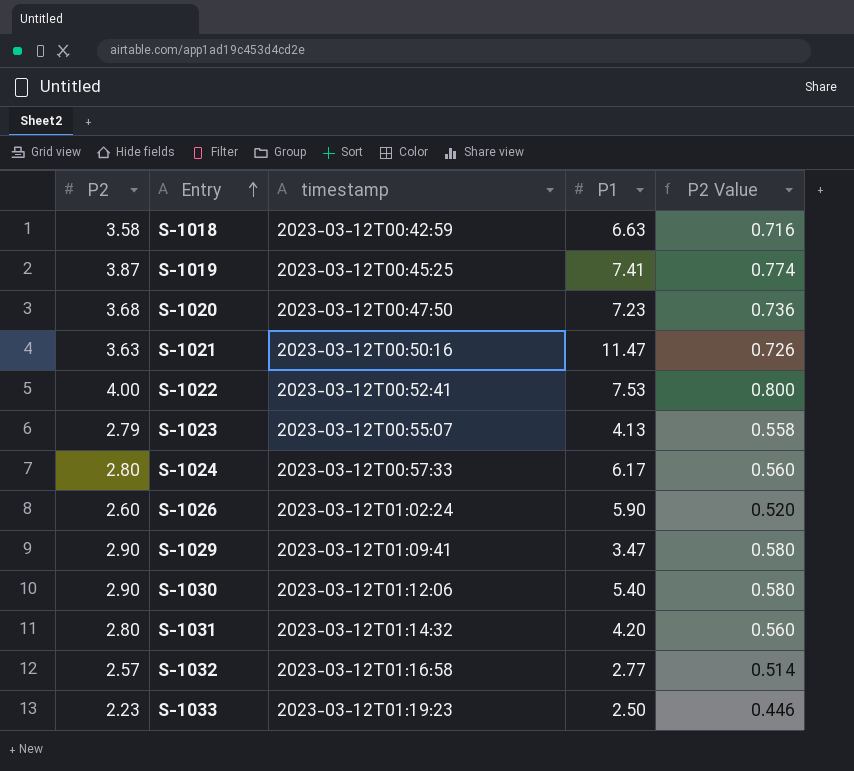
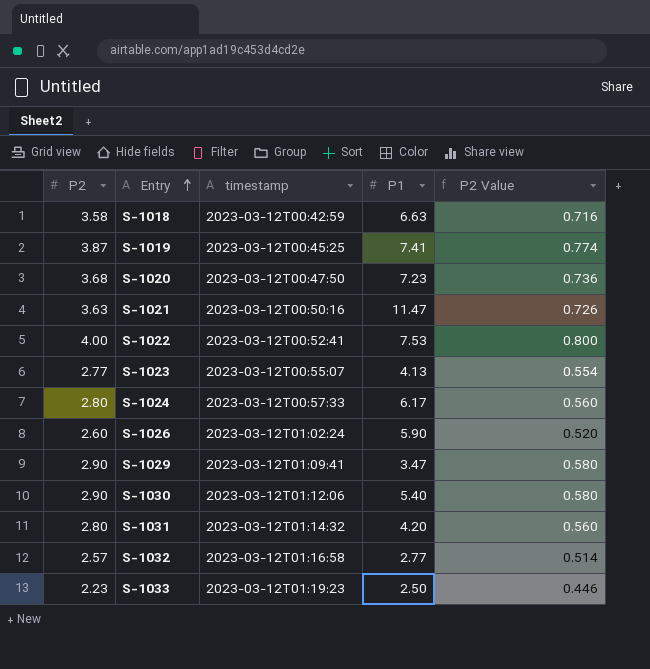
S-1023 | P2: 2.79 -> 2.77
S-1023 | P2 Value: 0.558 -> 0.554

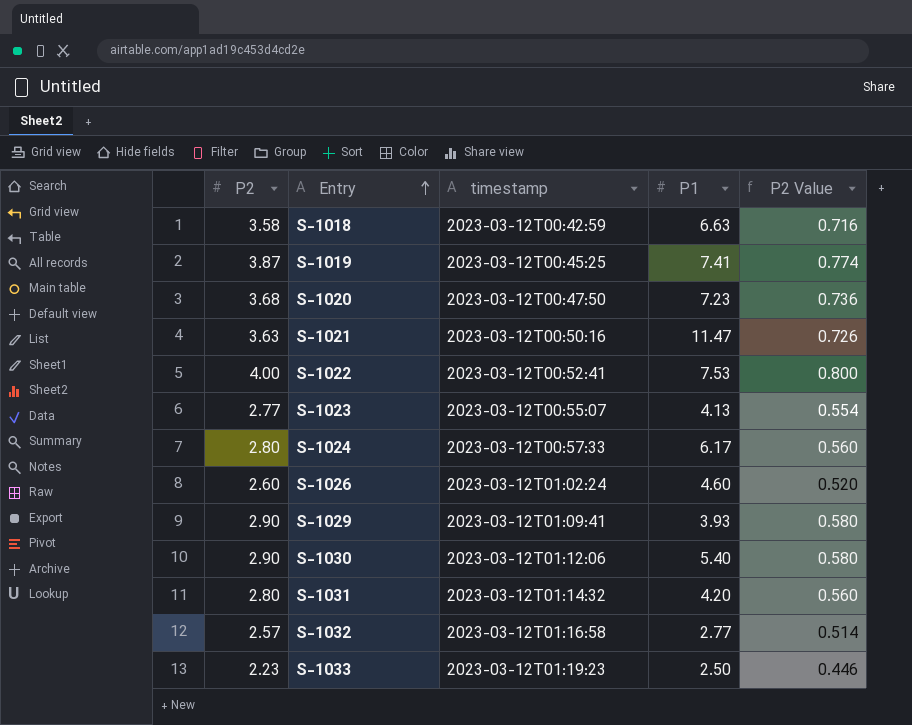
S-1026 | P1: 5.90 -> 4.60
S-1029 | P1: 3.47 -> 3.93

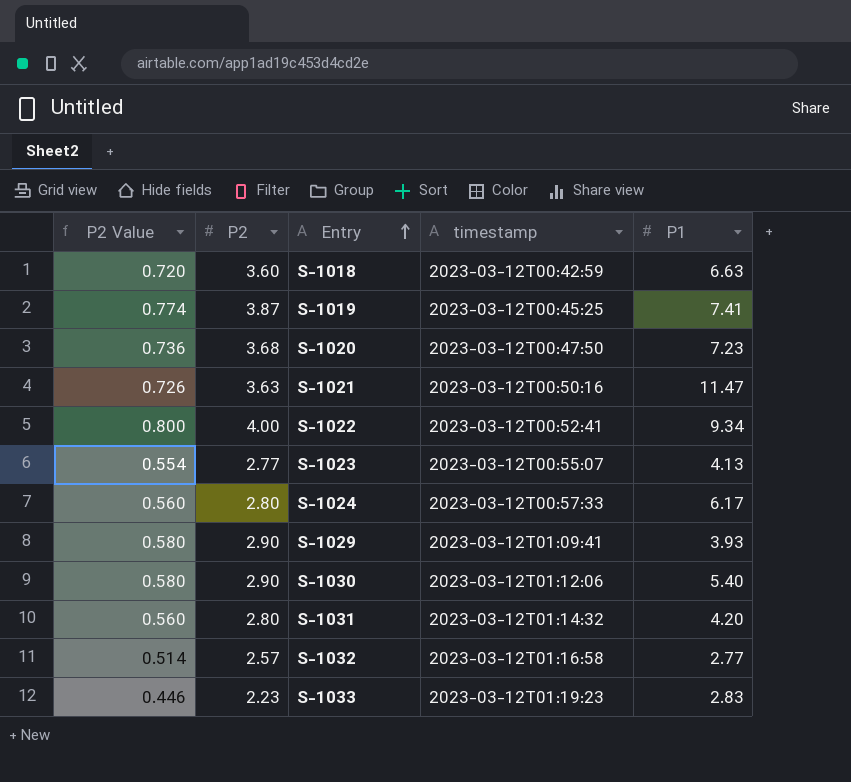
column P2 Value | position: 5 -> 1
row S-1026: 2.60 | 2023-03-12T01:02:24 | 4.60 | 0.520 -> none
S-1018 | P2 Value: 0.716 -> 0.720
S-1018 | P2: 3.58 -> 3.60
S-1022 | P1: 7.53 -> 9.34
S-1033 | P1: 2.50 -> 2.83

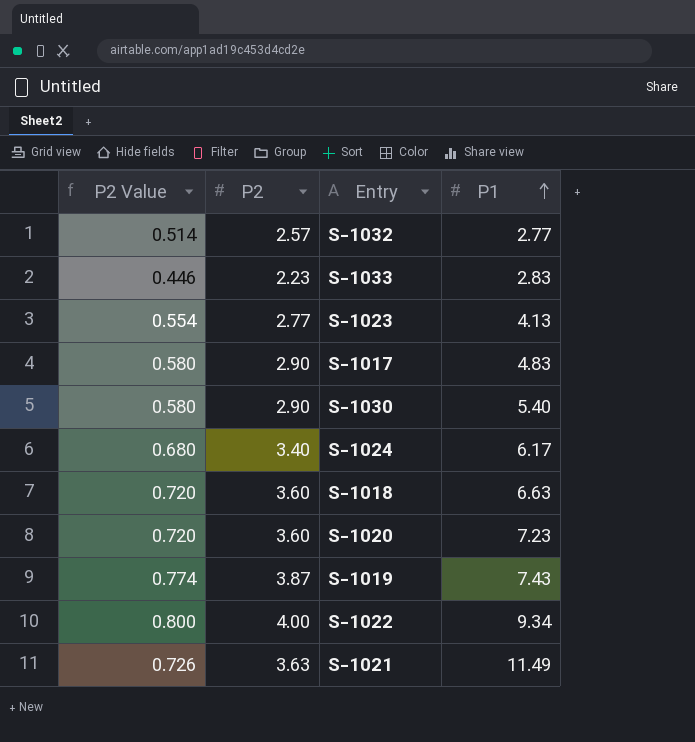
row order: Entry ascending -> P1 ascending
column timestamp | position: 4 -> none
row S-1029: 0.580 | 2.90 | 2023-03-12T01:09:41 | 3.93 -> none
row S-1031: 0.560 | 2.80 | 2023-03-12T01:14:32 | 4.20 -> none
row S-1017: none -> 0.580 | 2.90 | 4.83
S-1024 | P2 Value: 0.560 -> 0.680
S-1024 | P2: 2.80 -> 3.40
S-1020 | P2 Value: 0.736 -> 0.720
S-1020 | P2: 3.68 -> 3.60
S-1019 | P1: 7.41 -> 7.43
S-1021 | P1: 11.47 -> 11.49

